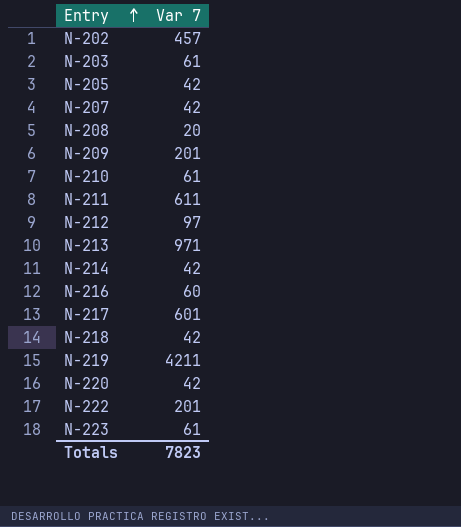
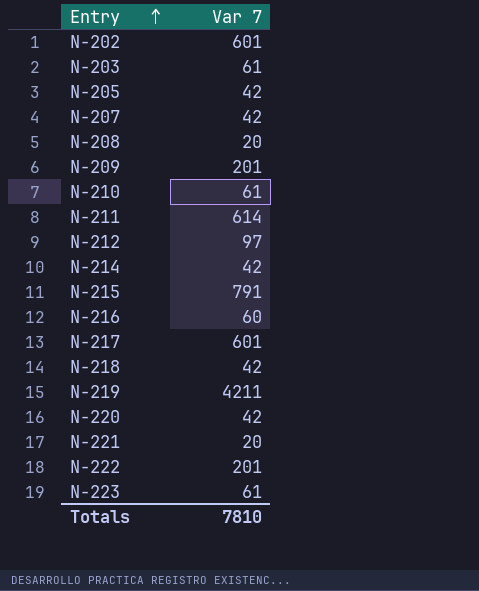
row N-213: 971 -> none
N-202 | Var 7: 457 -> 601
N-211 | Var 7: 611 -> 614
row N-215: none -> 791
row N-221: none -> 20
Totals | Var 7: 7823 -> 7810

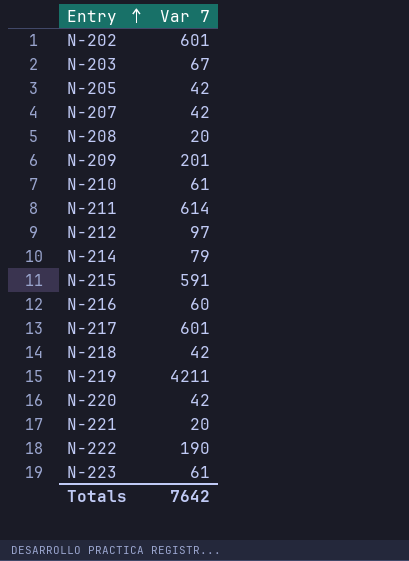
N-203 | Var 7: 61 -> 67
N-214 | Var 7: 42 -> 79
N-215 | Var 7: 791 -> 591
N-222 | Var 7: 201 -> 190
Totals | Var 7: 7810 -> 7642

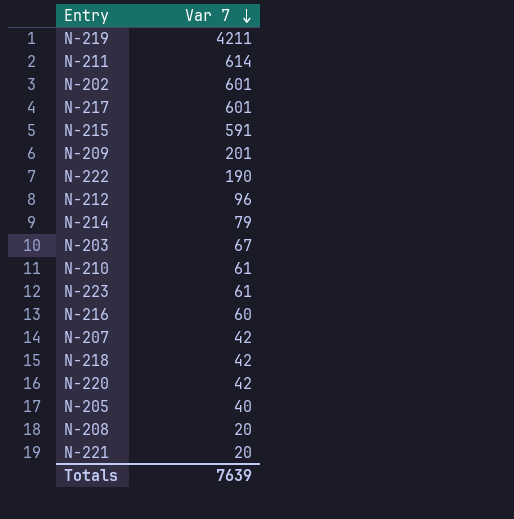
row order: Entry ascending -> Var 7 descending
N-212 | Var 7: 97 -> 96
N-205 | Var 7: 42 -> 40
Totals | Var 7: 7642 -> 7639

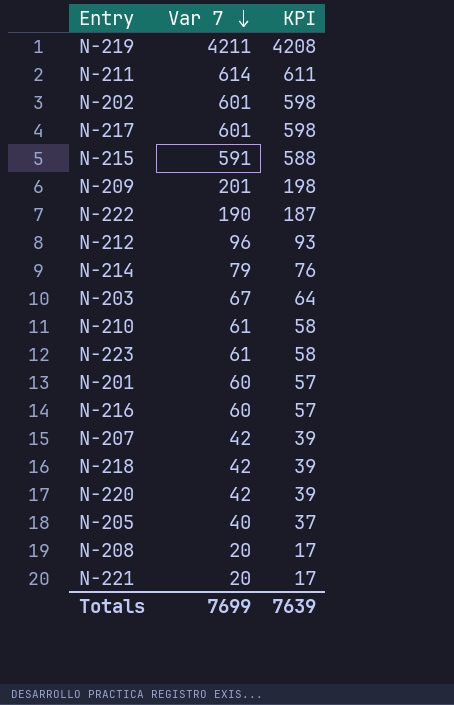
column KPI | formula: none -> [Var 7] - 3
row N-201: none -> 60 | 57
Totals | Var 7: 7639 -> 7699

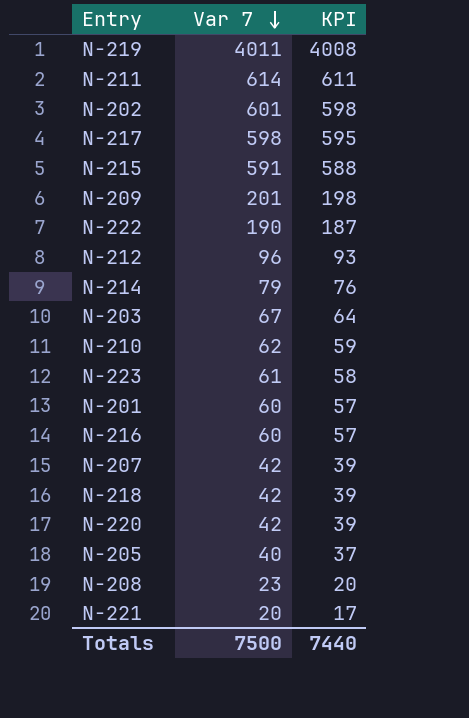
N-219 | Var 7: 4211 -> 4011
N-219 | KPI: 4208 -> 4008
N-217 | Var 7: 601 -> 598
N-217 | KPI: 598 -> 595
N-210 | Var 7: 61 -> 62
N-210 | KPI: 58 -> 59
N-208 | Var 7: 20 -> 23
N-208 | KPI: 17 -> 20
Totals | Var 7: 7699 -> 7500
Totals | KPI: 7639 -> 7440

